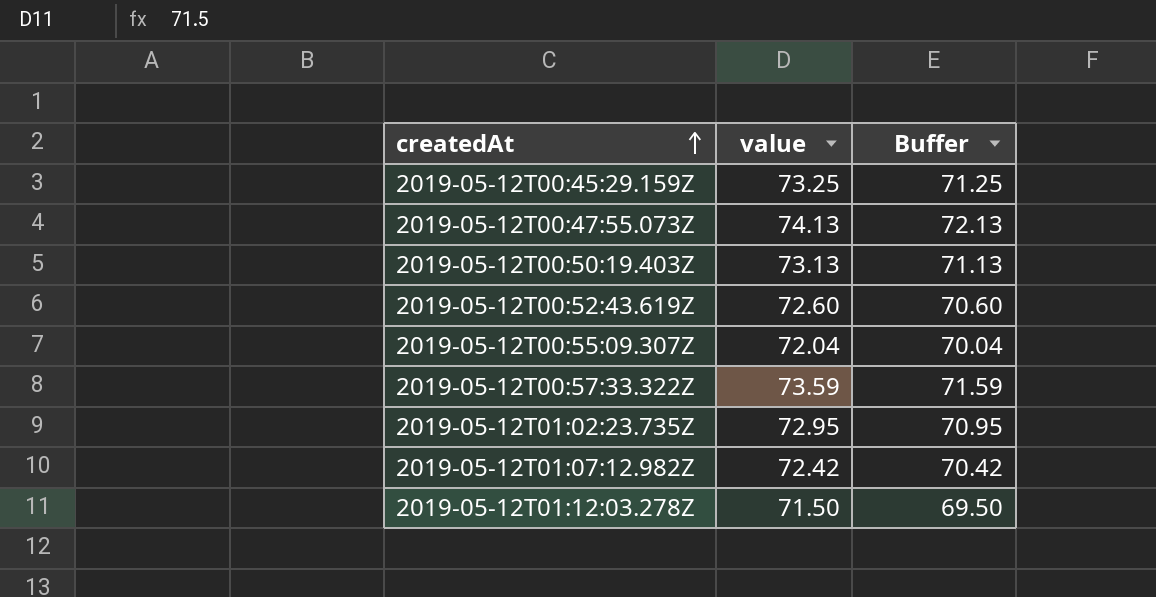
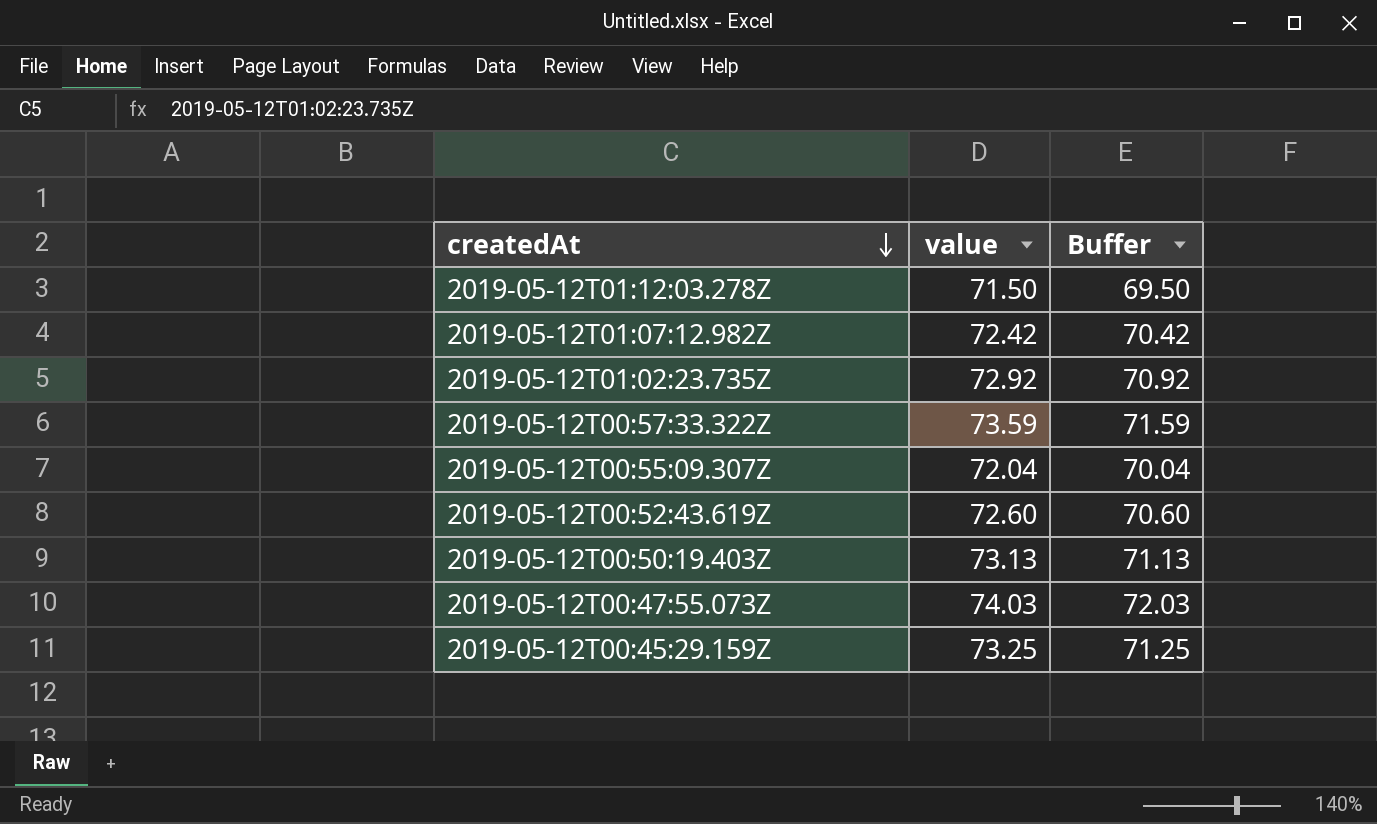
row order: createdAt ascending -> createdAt descending
2019-05-12T01:02:23.735Z | value: 72.95 -> 72.92
2019-05-12T01:02:23.735Z | Buffer: 70.95 -> 70.92
2019-05-12T00:47:55.073Z | value: 74.13 -> 74.03
2019-05-12T00:47:55.073Z | Buffer: 72.13 -> 72.03

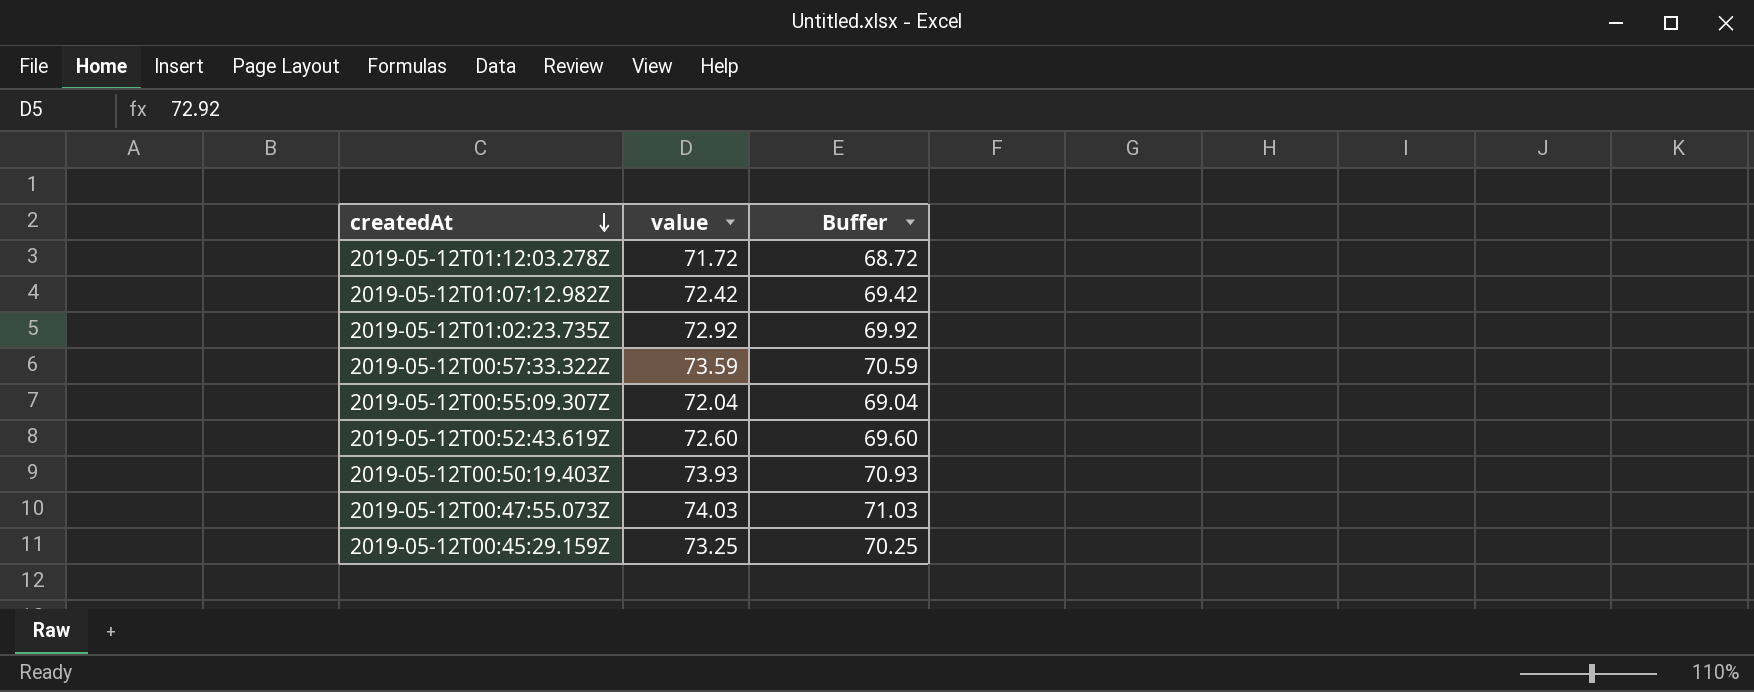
column Buffer | formula: [value] - 2 -> [value] - 3
2019-05-12T01:12:03.278Z | value: 71.50 -> 71.72
2019-05-12T00:50:19.403Z | value: 73.13 -> 73.93

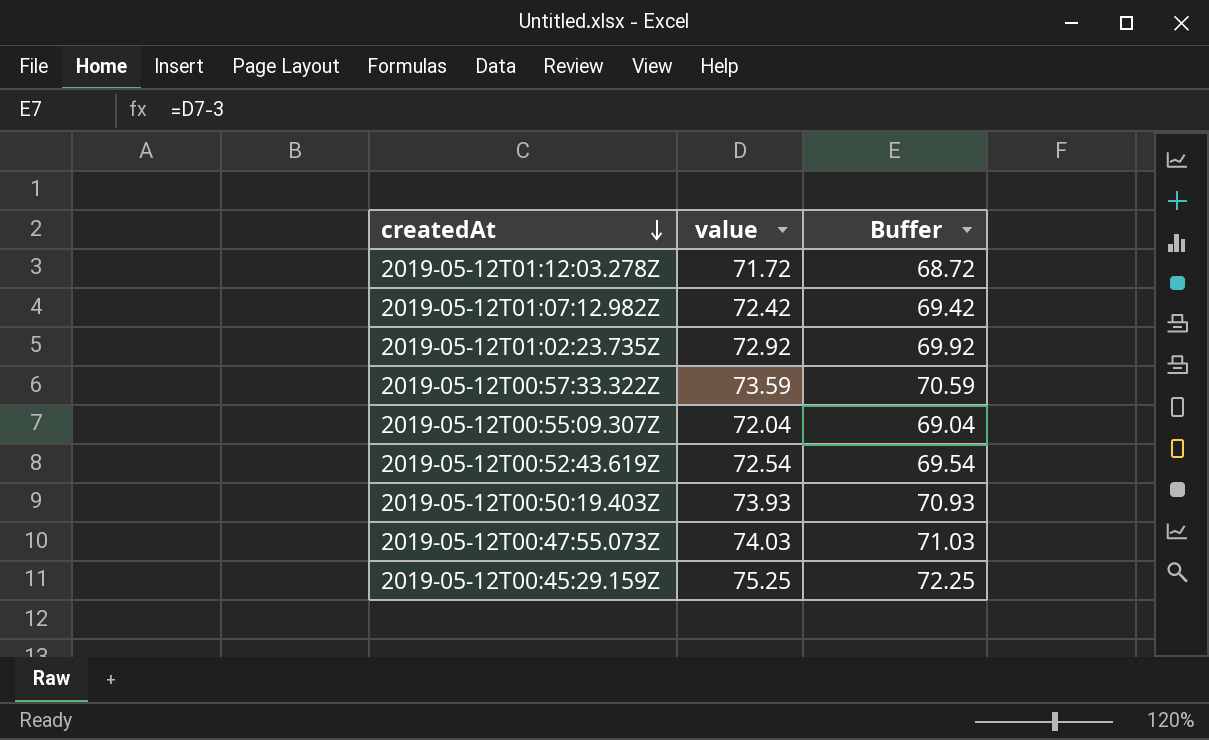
2019-05-12T00:52:43.619Z | value: 72.60 -> 72.54
2019-05-12T00:52:43.619Z | Buffer: 69.60 -> 69.54
2019-05-12T00:45:29.159Z | value: 73.25 -> 75.25
2019-05-12T00:45:29.159Z | Buffer: 70.25 -> 72.25

